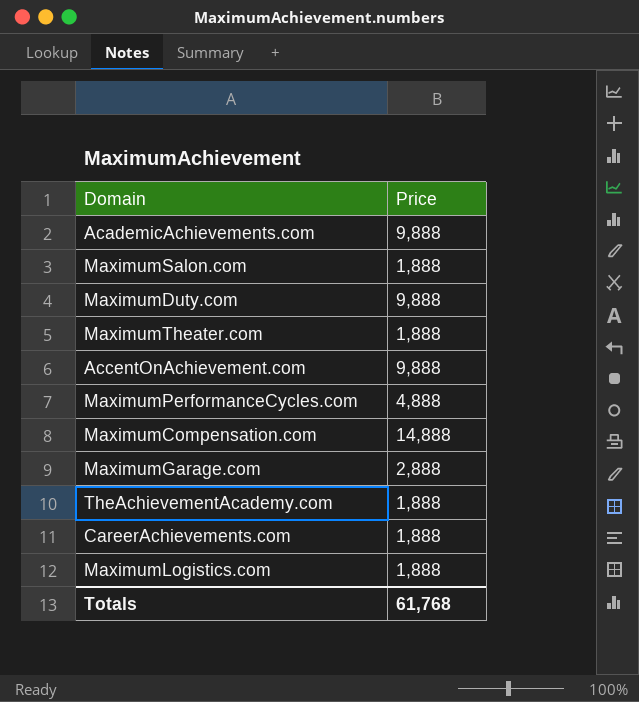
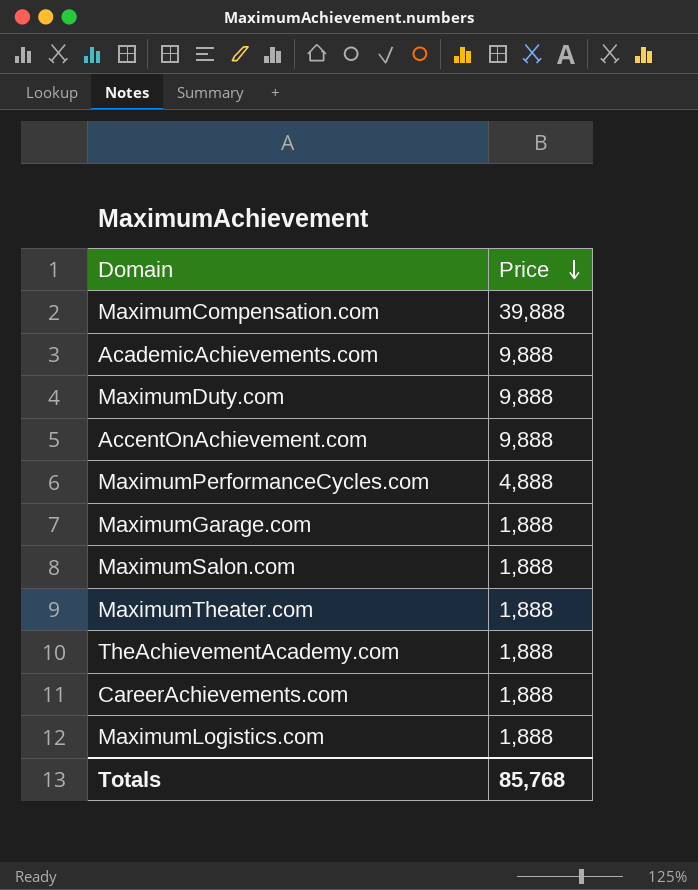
row order: none -> Price descending
MaximumCompensation.com | Price: 14,888 -> 39,888
MaximumGarage.com | Price: 2,888 -> 1,888
Totals | Price: 61,768 -> 85,768

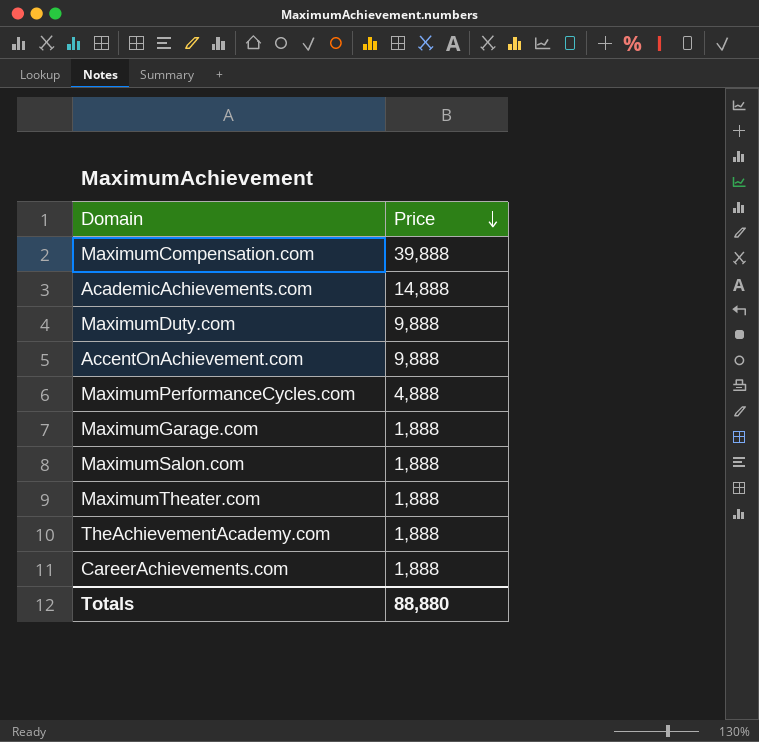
row MaximumLogistics.com: 1,888 -> none
AcademicAchievements.com | Price: 9,888 -> 14,888
Totals | Price: 85,768 -> 88,880

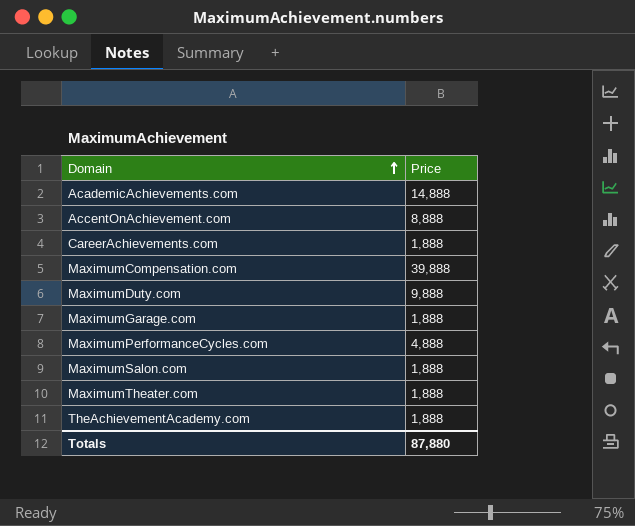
row order: Price descending -> Domain ascending
AccentOnAchievement.com | Price: 9,888 -> 8,888
Totals | Price: 88,880 -> 87,880

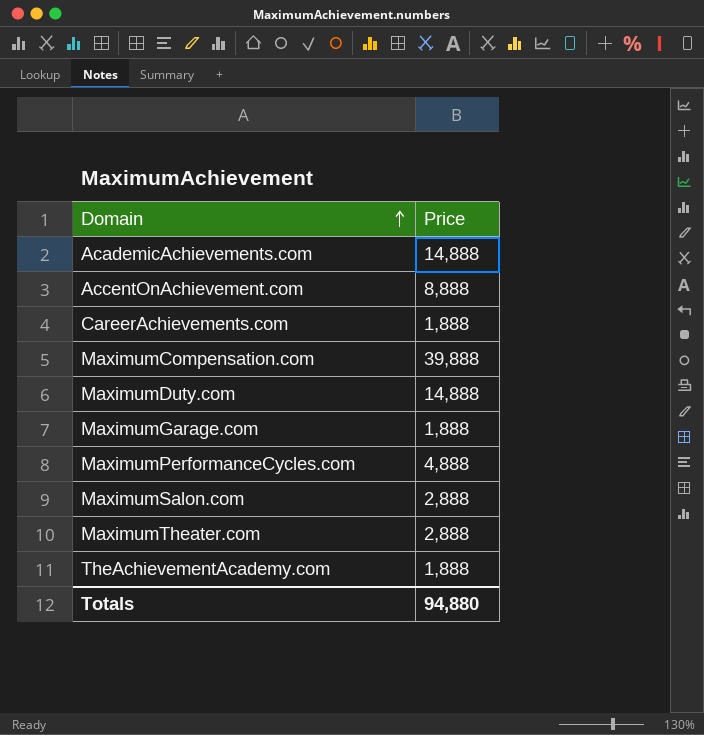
MaximumDuty.com | Price: 9,888 -> 14,888
MaximumSalon.com | Price: 1,888 -> 2,888
MaximumTheater.com | Price: 1,888 -> 2,888
Totals | Price: 87,880 -> 94,880

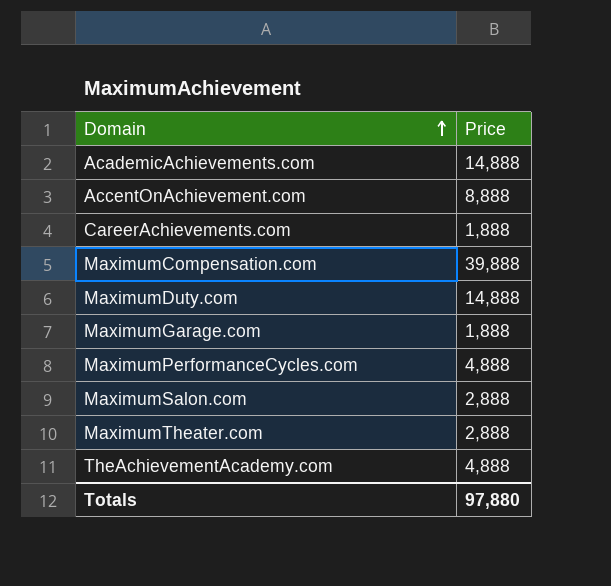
TheAchievementAcademy.com | Price: 1,888 -> 4,888
Totals | Price: 94,880 -> 97,880

